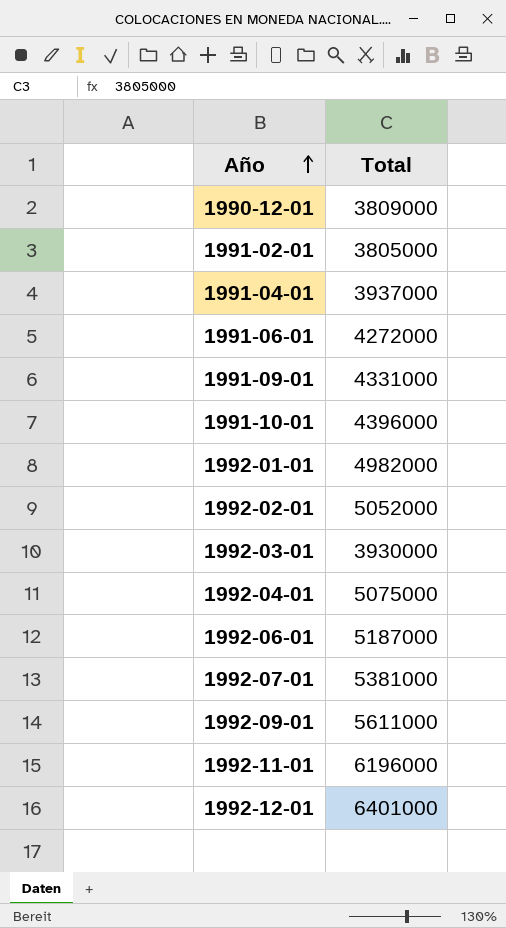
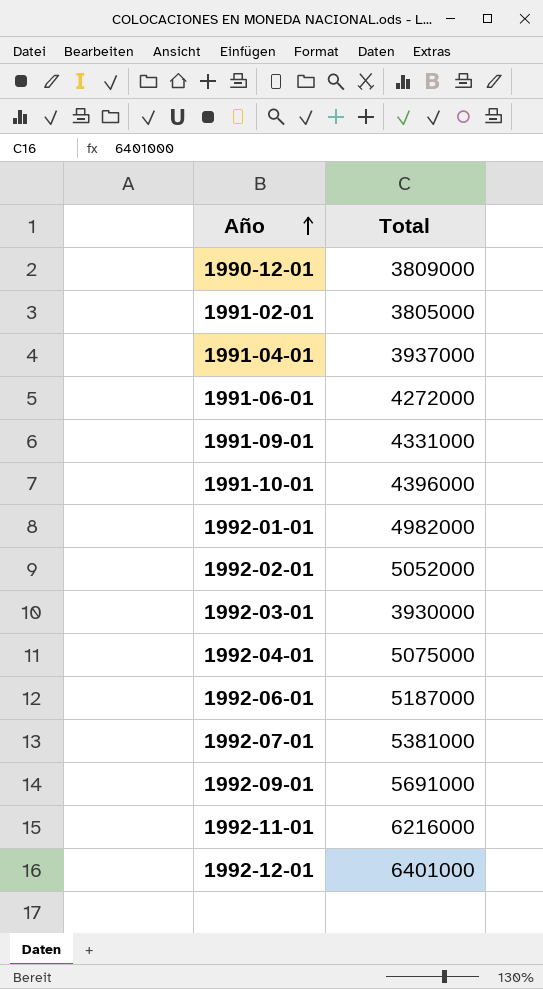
1992-09-01 | Total: 5611000 -> 5691000
1992-11-01 | Total: 6196000 -> 6216000

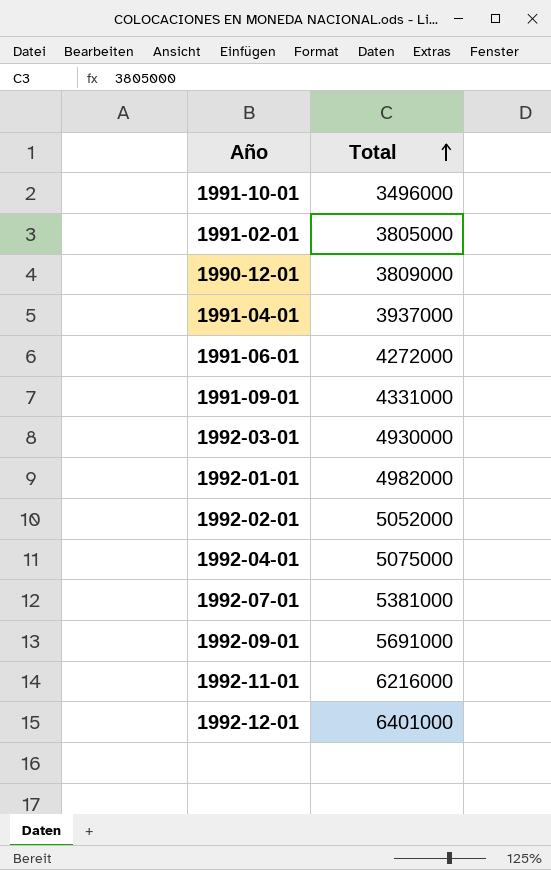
row order: Año ascending -> Total ascending
row 1992-06-01: 5187000 -> none
1991-10-01 | Total: 4396000 -> 3496000
1992-03-01 | Total: 3930000 -> 4930000

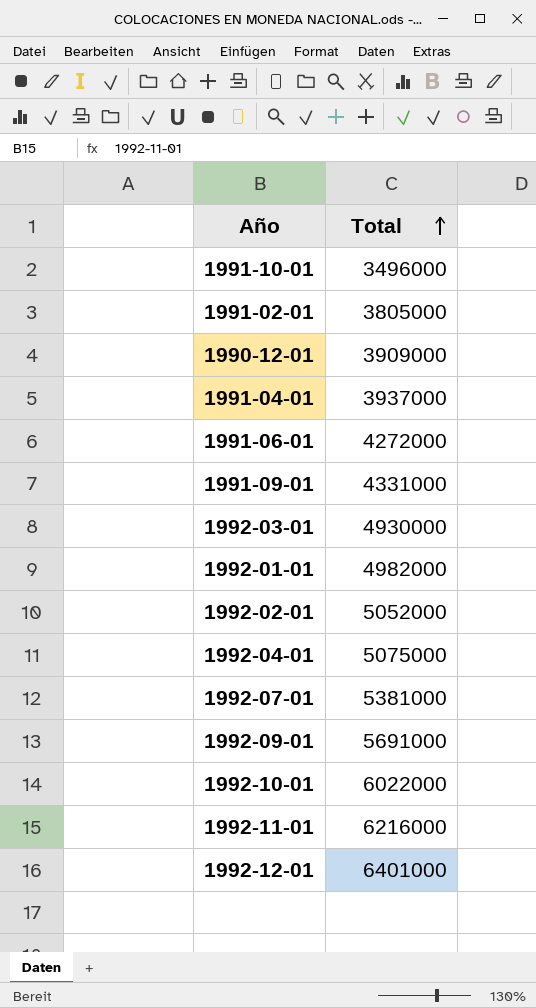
1990-12-01 | Total: 3809000 -> 3909000
row 1992-10-01: none -> 6022000

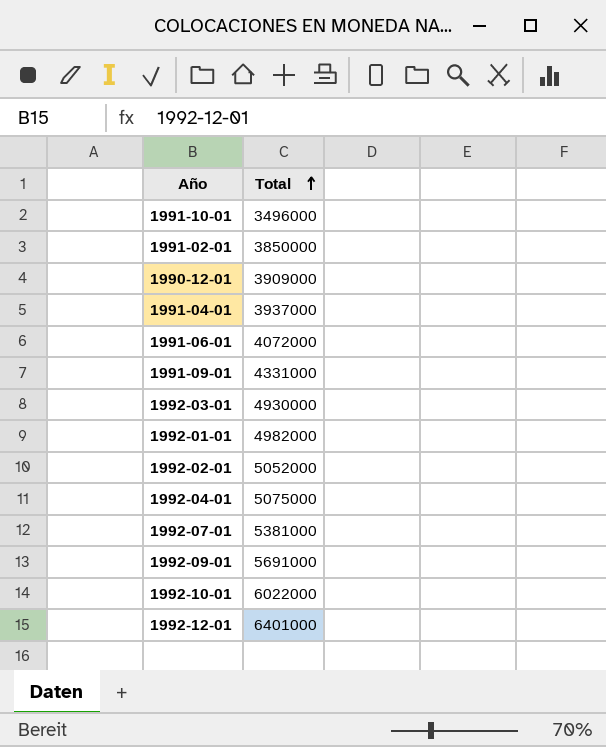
row 1992-11-01: 6216000 -> none
1991-02-01 | Total: 3805000 -> 3850000
1991-06-01 | Total: 4272000 -> 4072000

